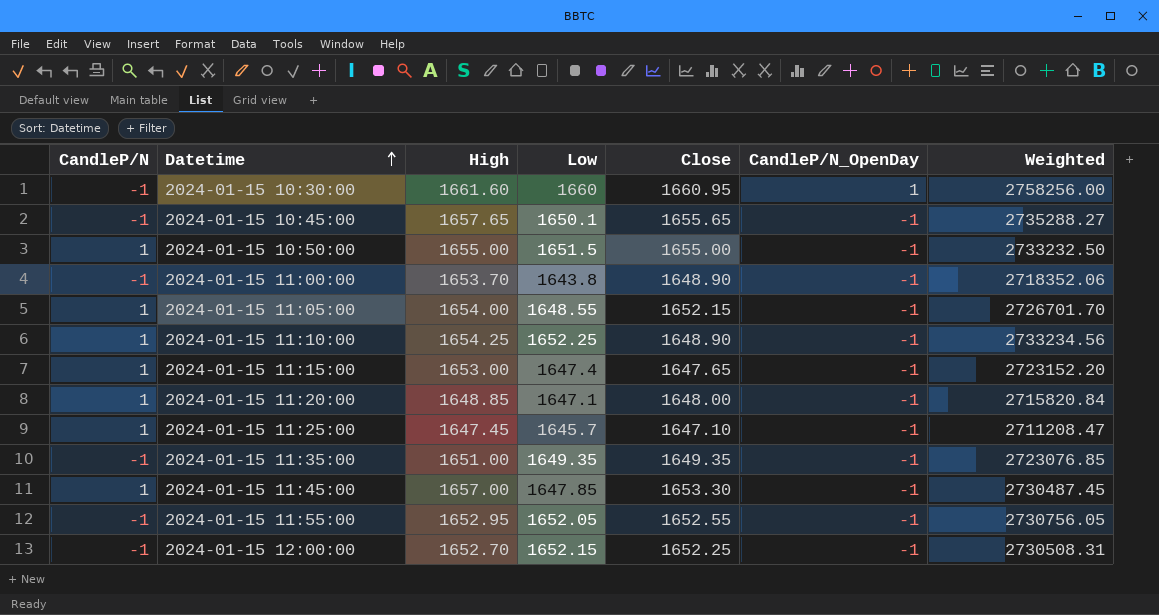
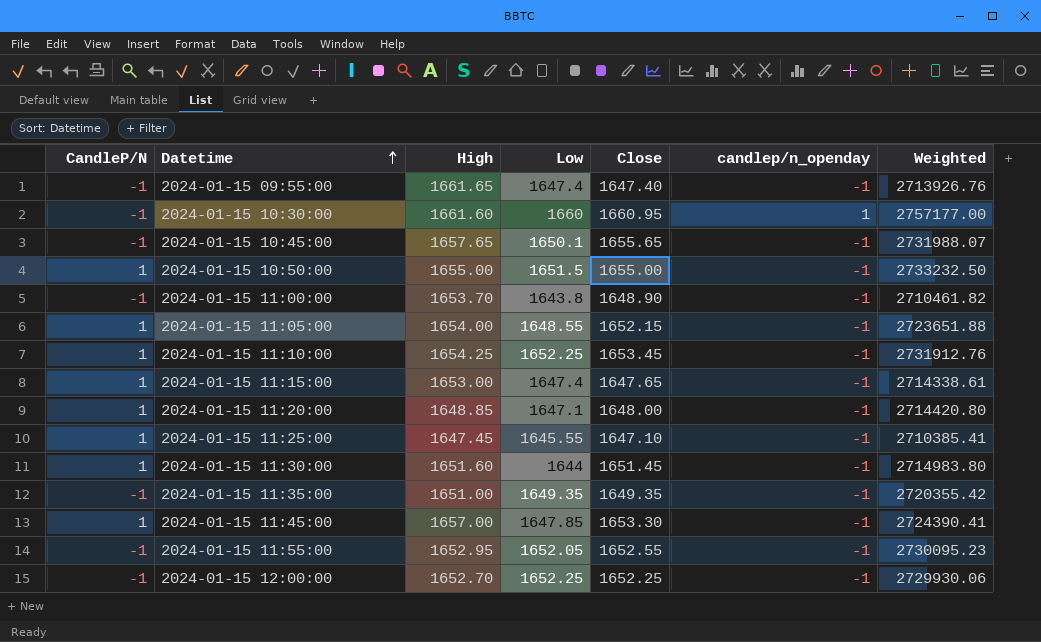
column name: CandleP/N_OpenDay -> candlep/n_openday
column Weighted | formula: [High] * [Low] -> [Low] * [Close]
row 2024-01-15 09:55:00: none -> -1 | 1661.65 | 1647.4 | 1647.40 | -1 | 2713926.76
2024-01-15 11:10:00 | Close: 1648.90 -> 1653.45
2024-01-15 11:25:00 | Low: 1645.7 -> 1645.55
row 2024-01-15 11:30:00: none -> 1 | 1651.60 | 1644 | 1651.45 | -1 | 2714983.80
2024-01-15 12:00:00 | Low: 1652.15 -> 1652.25

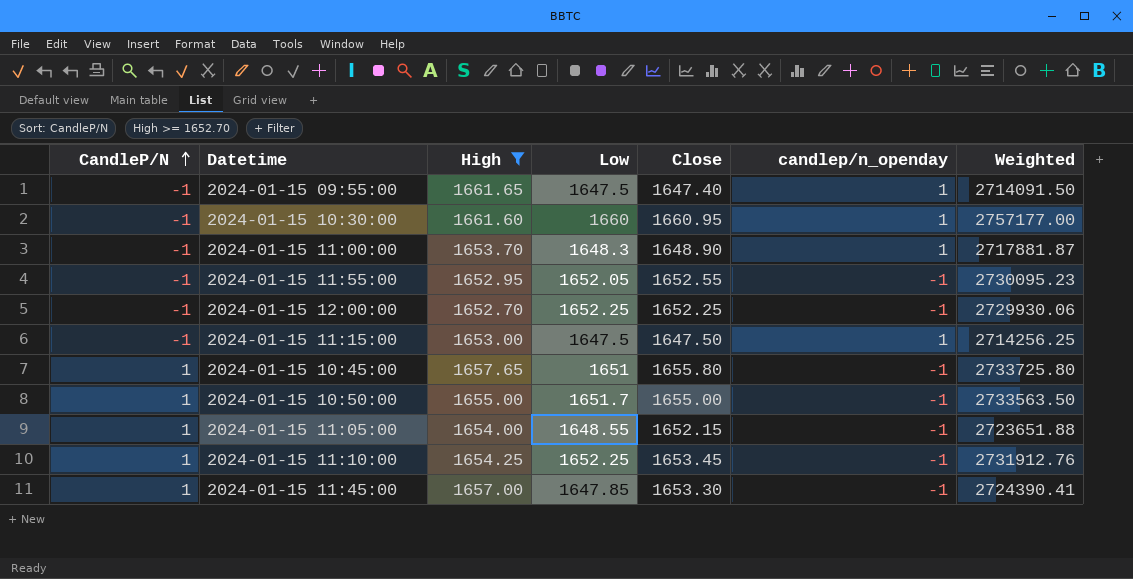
filter: none -> High >= 1652.70
row order: Datetime ascending -> CandleP/N ascending
2024-01-15 09:55:00 | Low: 1647.4 -> 1647.5
2024-01-15 09:55:00 | candlep/n_openday: -1 -> 1
2024-01-15 09:55:00 | Weighted: 2713926.76 -> 2714091.50
2024-01-15 11:00:00 | Low: 1643.8 -> 1648.3
2024-01-15 11:00:00 | candlep/n_openday: -1 -> 1
2024-01-15 11:00:00 | Weighted: 2710461.82 -> 2717881.87
2024-01-15 11:15:00 | CandleP/N: 1 -> -1
2024-01-15 11:15:00 | Low: 1647.4 -> 1647.5
2024-01-15 11:15:00 | Close: 1647.65 -> 1647.50
2024-01-15 11:15:00 | candlep/n_openday: -1 -> 1
2024-01-15 11:15:00 | Weighted: 2714338.61 -> 2714256.25
2024-01-15 10:45:00 | CandleP/N: -1 -> 1
2024-01-15 10:45:00 | Low: 1650.1 -> 1651
2024-01-15 10:45:00 | Close: 1655.65 -> 1655.80
2024-01-15 10:45:00 | Weighted: 2731988.07 -> 2733725.80
2024-01-15 10:50:00 | Low: 1651.5 -> 1651.7
2024-01-15 10:50:00 | Weighted: 2733232.50 -> 2733563.50

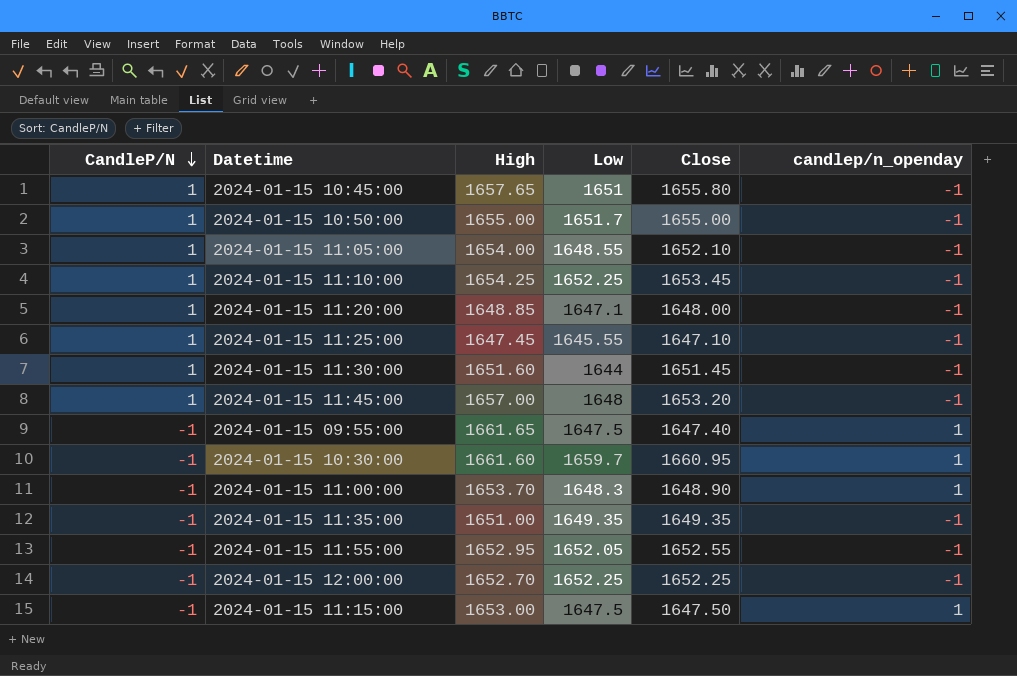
filter: High >= 1652.70 -> none
row order: CandleP/N ascending -> CandleP/N descending
column Weighted | formula: [Low] * [Close] -> none
2024-01-15 11:05:00 | Close: 1652.15 -> 1652.10
2024-01-15 11:45:00 | Low: 1647.85 -> 1648
2024-01-15 11:45:00 | Close: 1653.30 -> 1653.20
2024-01-15 10:30:00 | Low: 1660 -> 1659.7

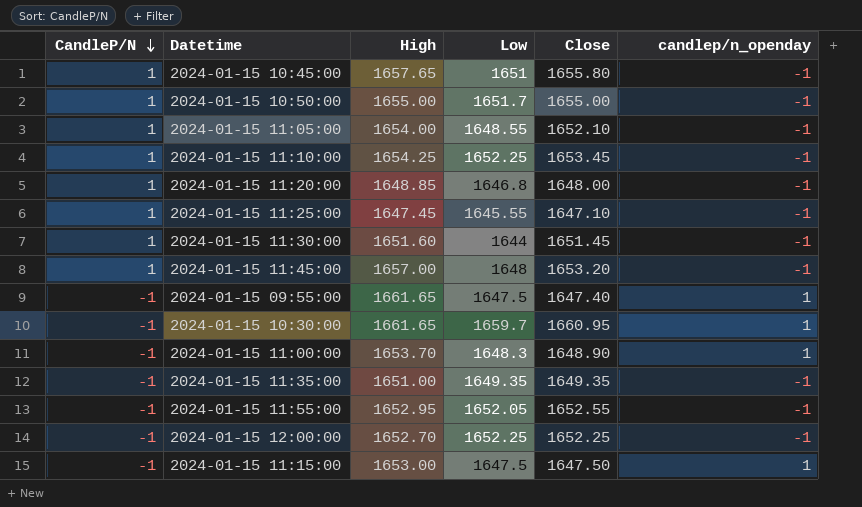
2024-01-15 11:20:00 | Low: 1647.1 -> 1646.8
2024-01-15 10:30:00 | High: 1661.60 -> 1661.65

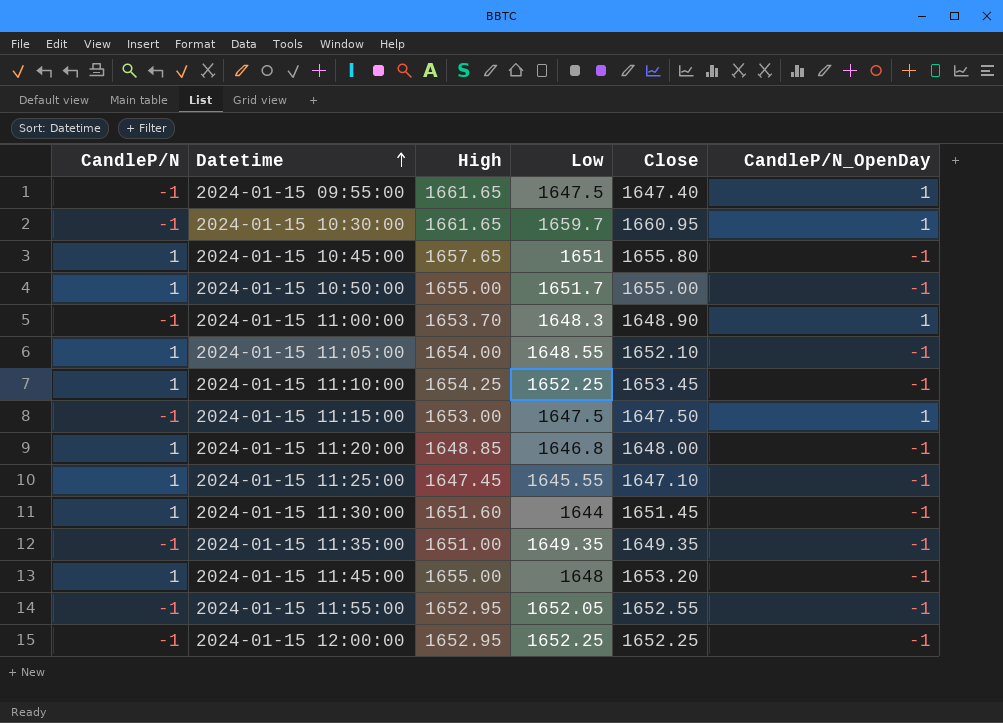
row order: CandleP/N descending -> Datetime ascending
column name: candlep/n_openday -> CandleP/N_OpenDay
2024-01-15 11:45:00 | High: 1657.00 -> 1655.00
2024-01-15 12:00:00 | High: 1652.70 -> 1652.95

